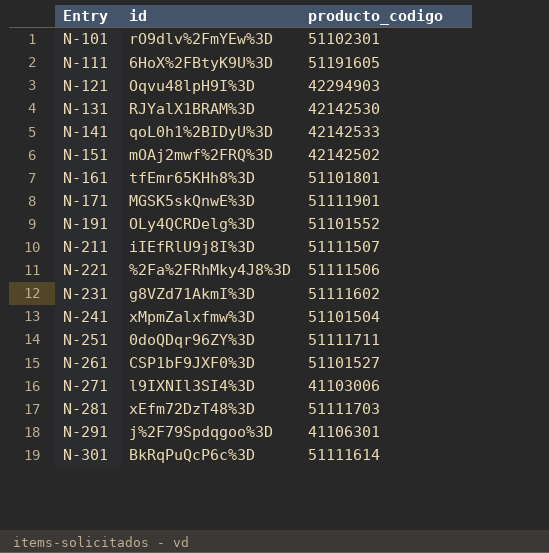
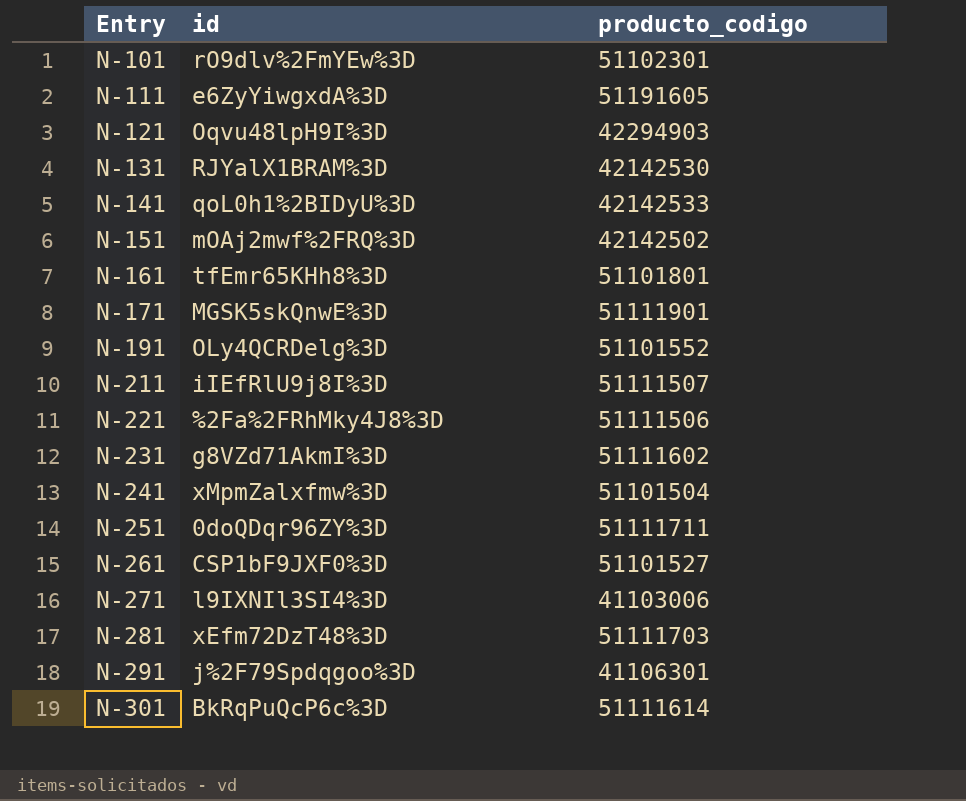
N-111 | id: 6HoX%2FBtyK9U%3D -> e6ZyYiwgxdA%3D

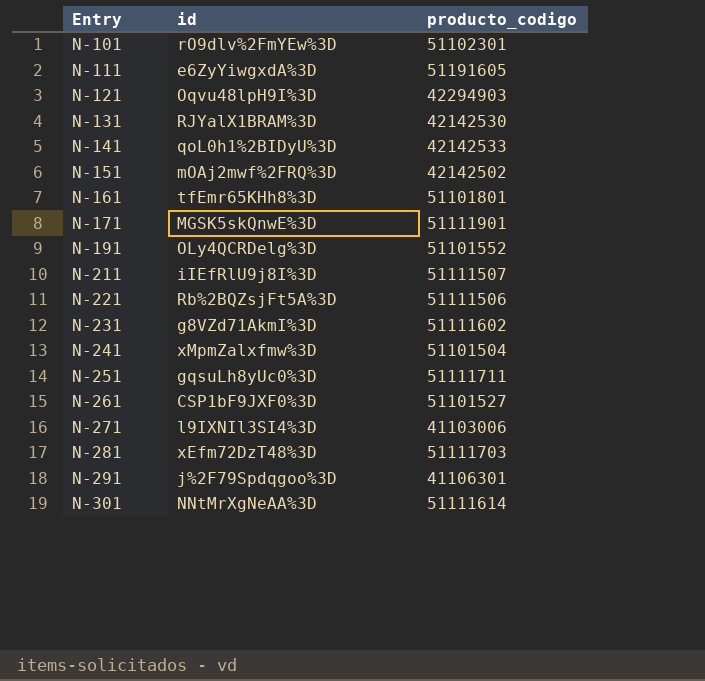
N-221 | id: %2Fa%2FRhMky4J8%3D -> Rb%2BQZsjFt5A%3D
N-251 | id: 0doQDqr96ZY%3D -> gqsuLh8yUc0%3D
N-301 | id: BkRqPuQcP6c%3D -> NNtMrXgNeAA%3D

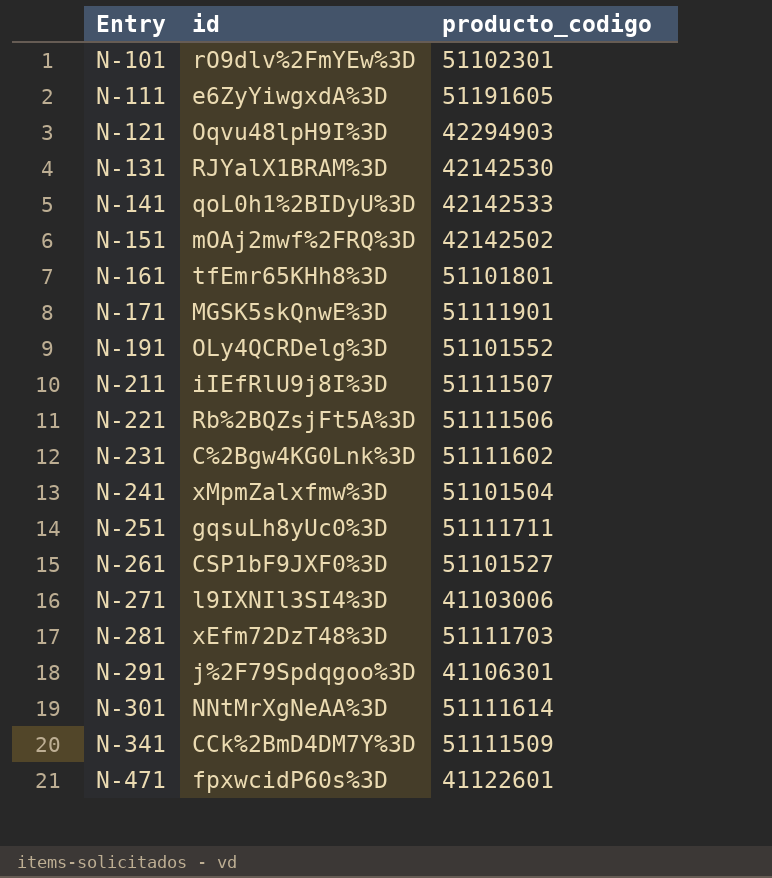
N-231 | id: g8VZd71AkmI%3D -> C%2Bgw4KG0Lnk%3D
row N-341: none -> CCk%2BmD4DM7Y%3D | 51111509
row N-471: none -> fpxwcidP60s%3D | 41122601

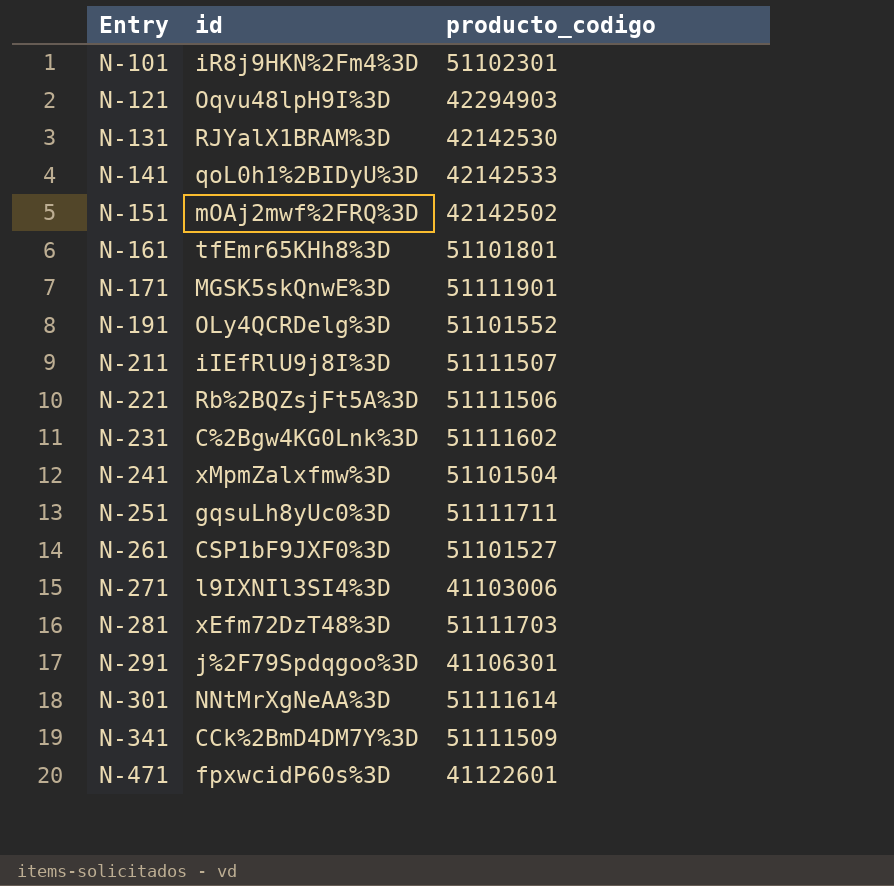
row N-111: e6ZyYiwgxdA%3D | 51191605 -> none
N-101 | id: rO9dlv%2FmYEw%3D -> iR8j9HKN%2Fm4%3D

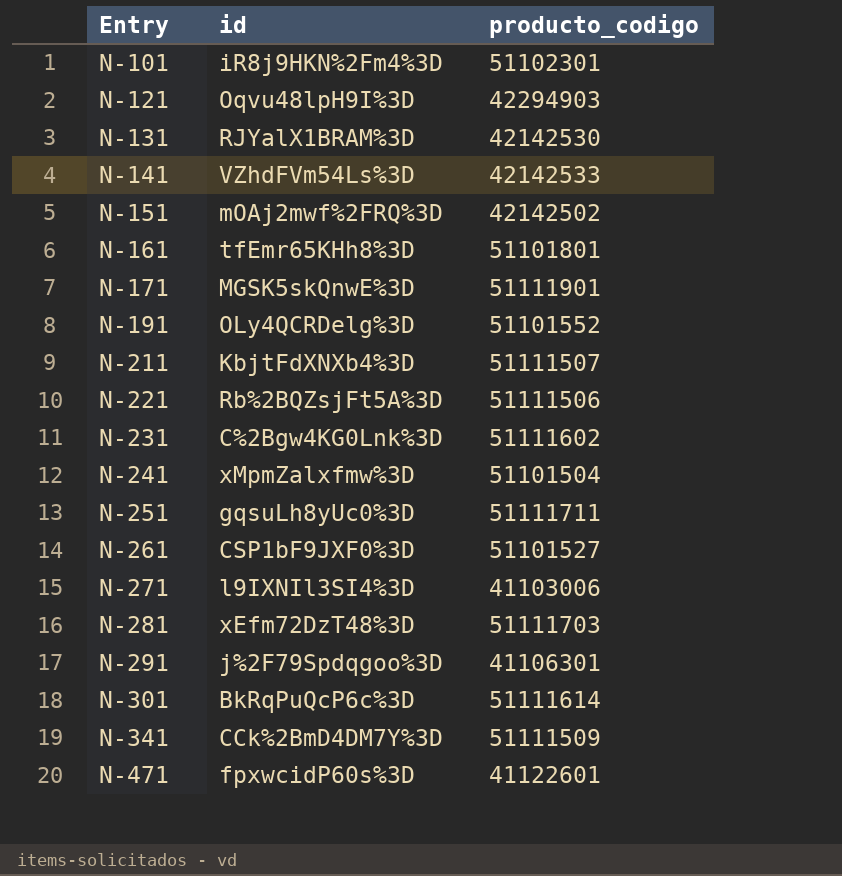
N-141 | id: qoL0h1%2BIDyU%3D -> VZhdFVm54Ls%3D
N-211 | id: iIEfRlU9j8I%3D -> KbjtFdXNXb4%3D
N-301 | id: NNtMrXgNeAA%3D -> BkRqPuQcP6c%3D

